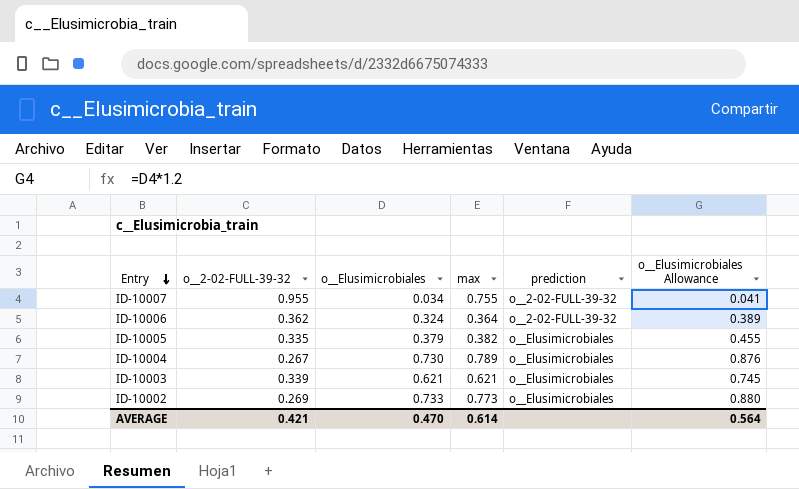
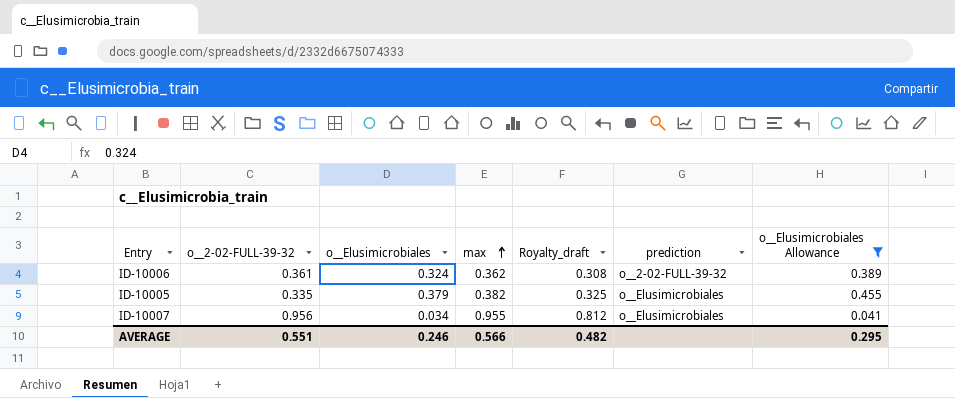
filter: none -> o__Elusimicrobiales Allowance <= 0.455
row order: Entry descending -> max ascending
column Royalty_draft | formula: none -> [max] * 0.85
ID-10006 | o__2-02-FULL-39-32: 0.362 -> 0.361
ID-10006 | max: 0.364 -> 0.362
ID-10007 | o__2-02-FULL-39-32: 0.955 -> 0.956
ID-10007 | max: 0.755 -> 0.955
ID-10007 | prediction: o__2-02-FULL-39-32 -> o__Elusimicrobiales
AVERAGE | o__2-02-FULL-39-32: 0.421 -> 0.551
AVERAGE | o__Elusimicrobiales: 0.470 -> 0.246
AVERAGE | max: 0.614 -> 0.566
AVERAGE | o__Elusimicrobiales Allowance: 0.564 -> 0.295

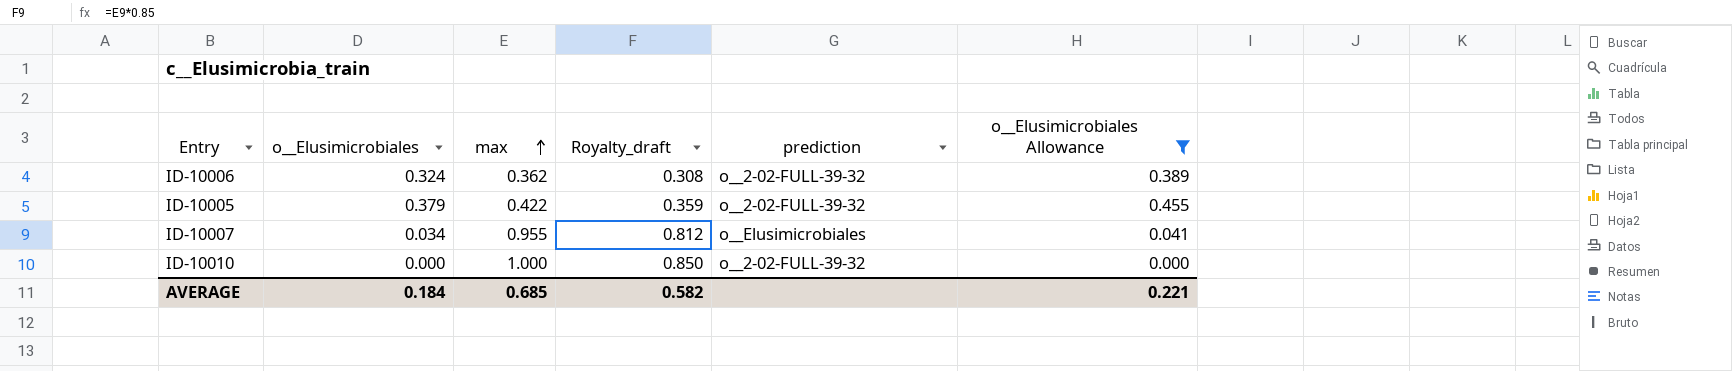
column o__2-02-FULL-39-32 | position: 2 -> none
ID-10005 | max: 0.382 -> 0.422
ID-10005 | Royalty_draft: 0.325 -> 0.359
ID-10005 | prediction: o__Elusimicrobiales -> o__2-02-FULL-39-32
row ID-10010: none -> 0.000 | 1.000 | 0.850 | o__2-02-FULL-39-32 | 0.000
AVERAGE | o__Elusimicrobiales: 0.246 -> 0.184
AVERAGE | max: 0.566 -> 0.685
AVERAGE | Royalty_draft: 0.482 -> 0.582
AVERAGE | o__Elusimicrobiales Allowance: 0.295 -> 0.221

